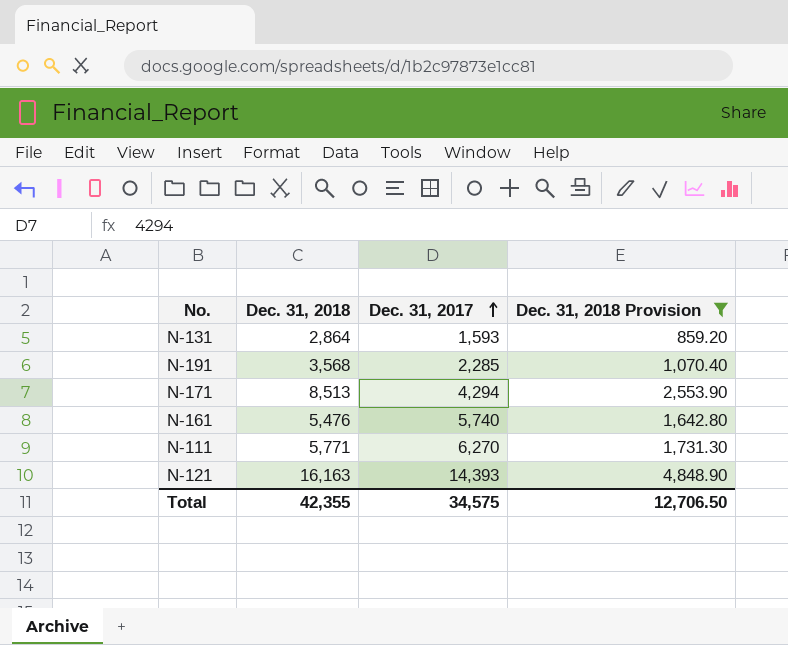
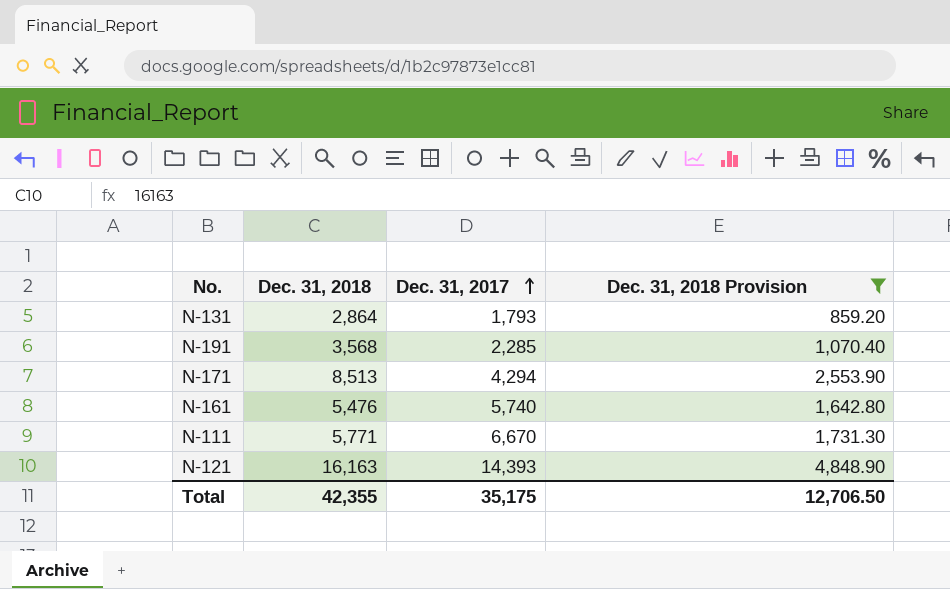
N-131 | Dec. 31, 2017: 1,593 -> 1,793
N-111 | Dec. 31, 2017: 6,270 -> 6,670
Total | Dec. 31, 2017: 34,575 -> 35,175

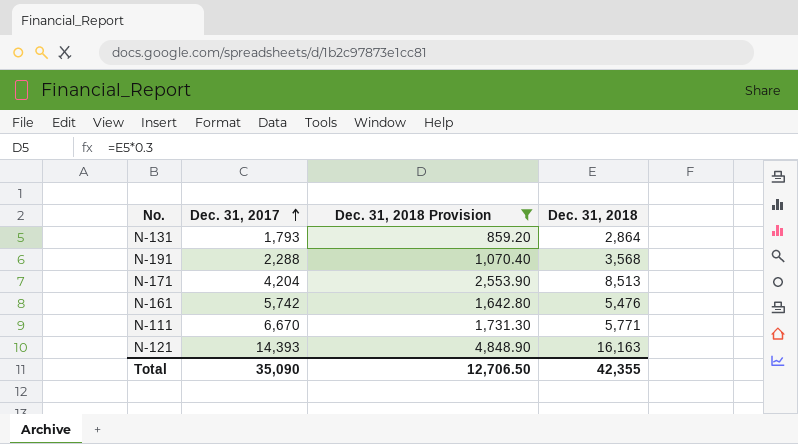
column Dec. 31, 2018 | position: 2 -> 4
N-191 | Dec. 31, 2017: 2,285 -> 2,288
N-171 | Dec. 31, 2017: 4,294 -> 4,204
N-161 | Dec. 31, 2017: 5,740 -> 5,742
Total | Dec. 31, 2017: 35,175 -> 35,090

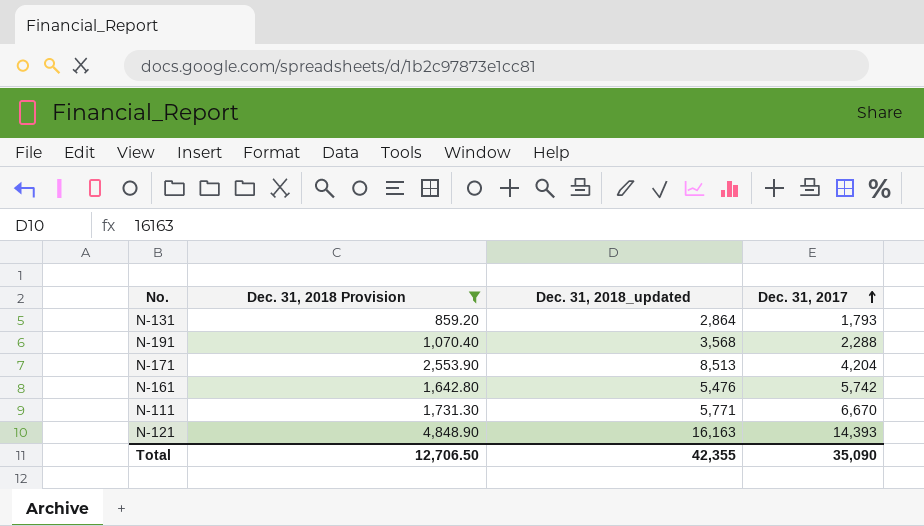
column name: Dec. 31, 2018 -> Dec. 31, 2018_updated
column Dec. 31, 2017 | position: 2 -> 4

